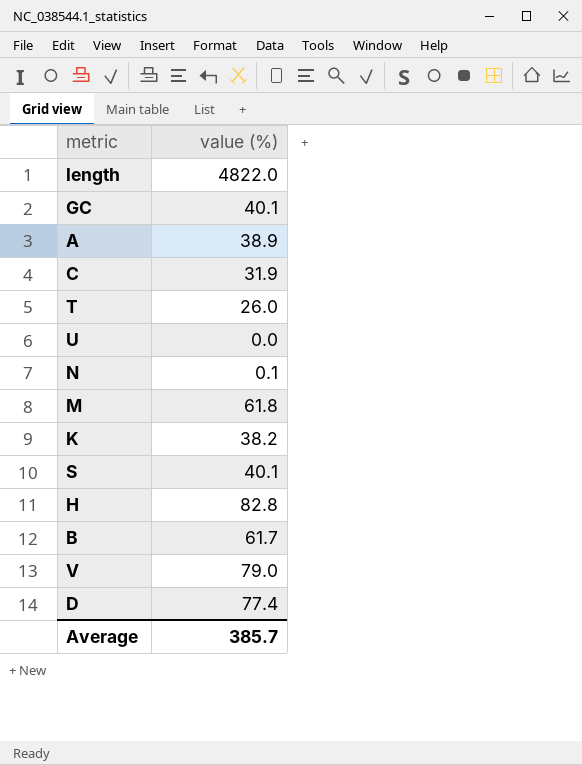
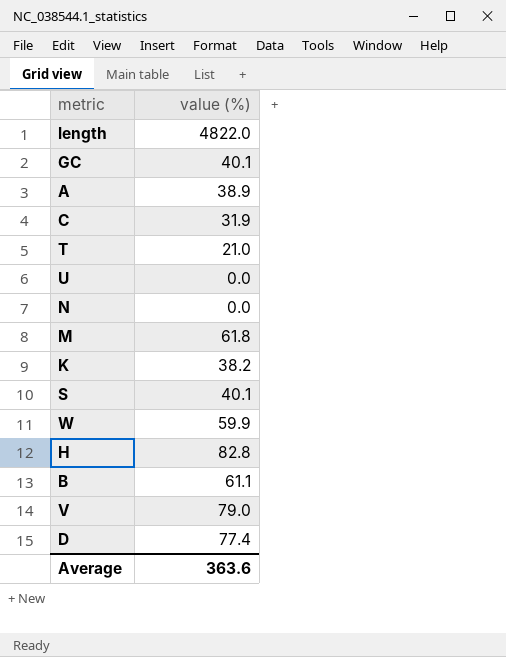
T | value (%): 26.0 -> 21.0
N | value (%): 0.1 -> 0.0
row W: none -> 59.9
B | value (%): 61.7 -> 61.1
Average | value (%): 385.7 -> 363.6

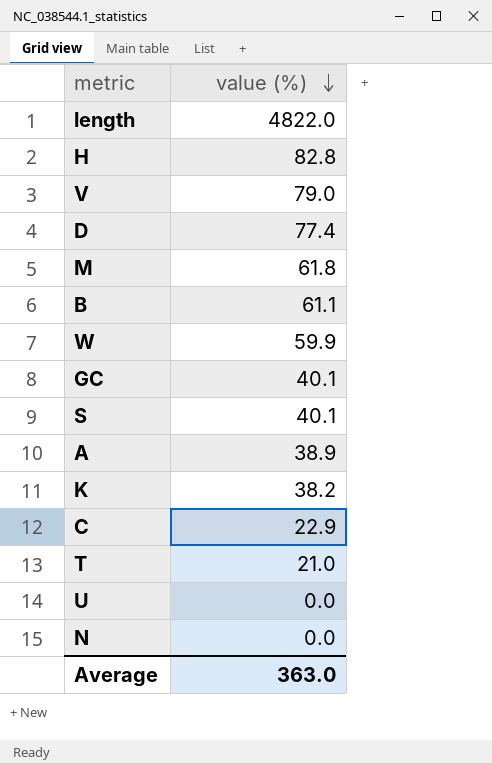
row order: none -> value (%) descending
C | value (%): 31.9 -> 22.9
Average | value (%): 363.6 -> 363.0

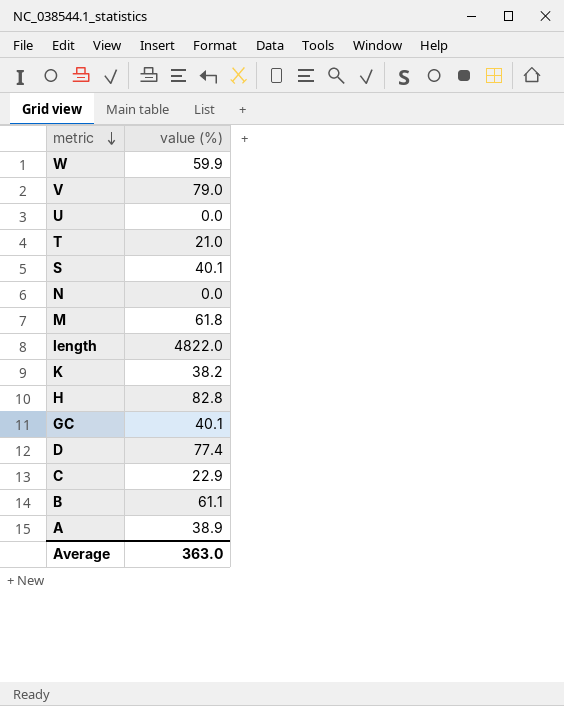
row order: value (%) descending -> metric descending

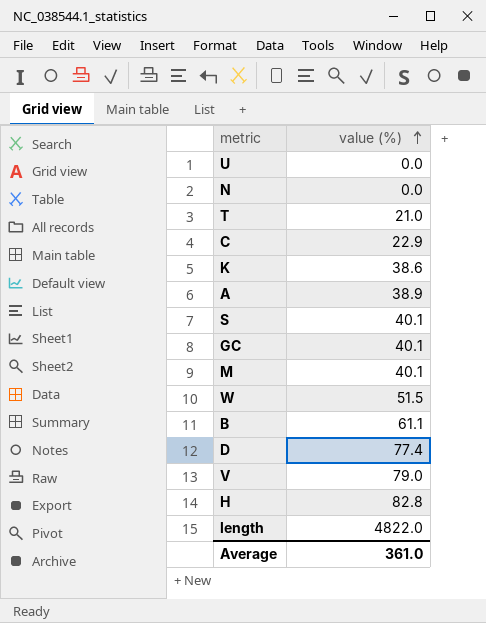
row order: metric descending -> value (%) ascending
K | value (%): 38.2 -> 38.6
M | value (%): 61.8 -> 40.1
W | value (%): 59.9 -> 51.5
Average | value (%): 363.0 -> 361.0

